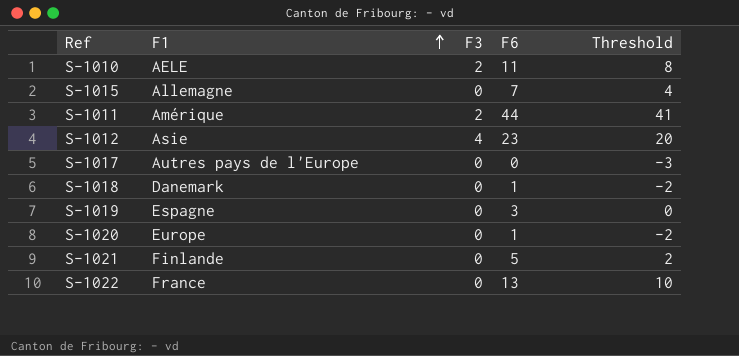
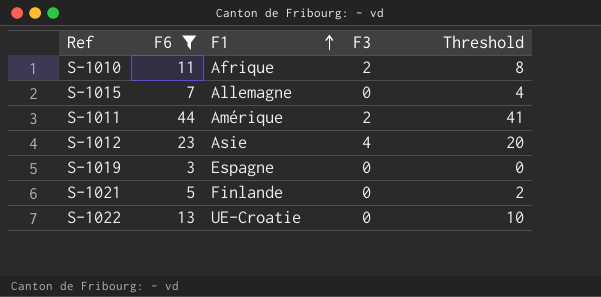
filter: none -> F6 >= 3
column F6 | position: 4 -> 2
S-1010 | F1: AELE -> Afrique
S-1022 | F1: France -> UE-Croatie

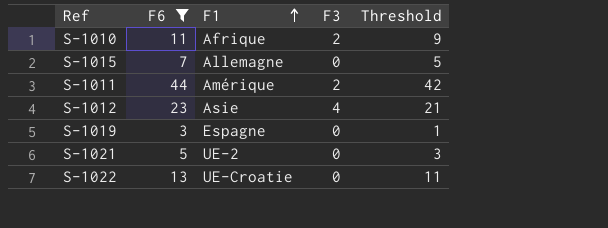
column Threshold | formula: [F6] - 3 -> [F6] - 2
S-1021 | F1: Finlande -> UE-2

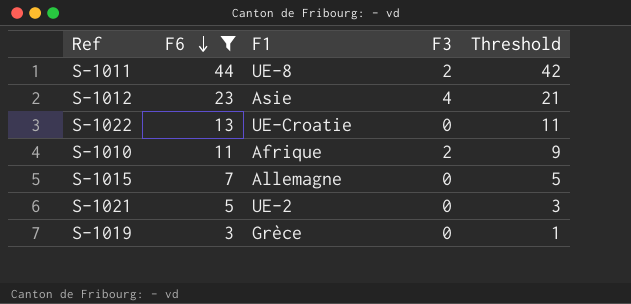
row order: F1 ascending -> F6 descending
S-1011 | F1: Amérique -> UE-8
S-1019 | F1: Espagne -> Grèce

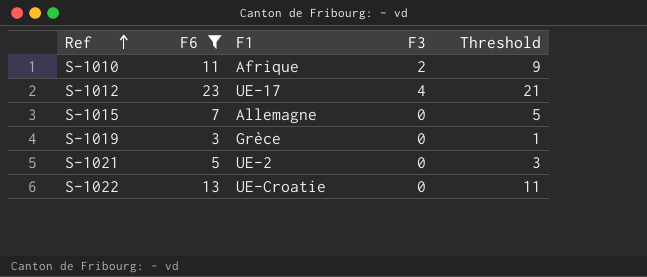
row order: F6 descending -> Ref ascending
row S-1011: 44 | UE-8 | 2 | 42 -> none
S-1012 | F1: Asie -> UE-17

